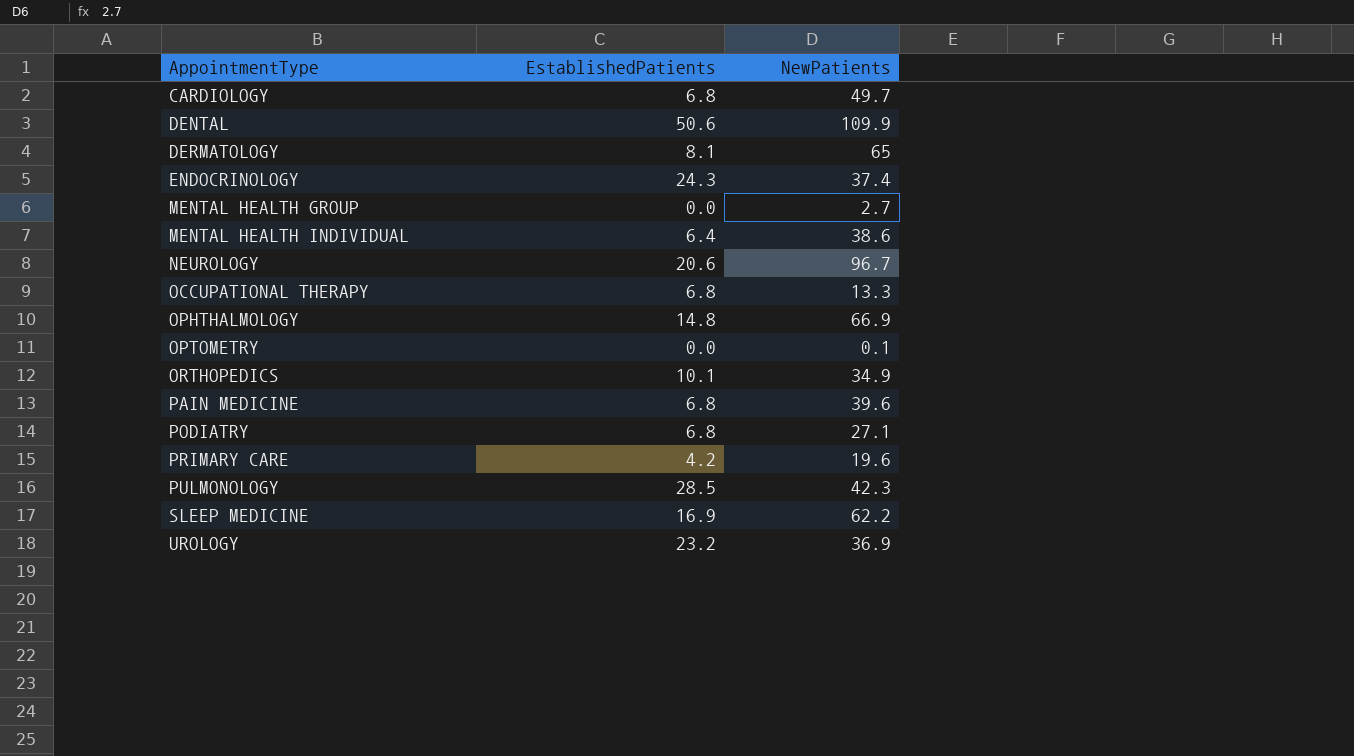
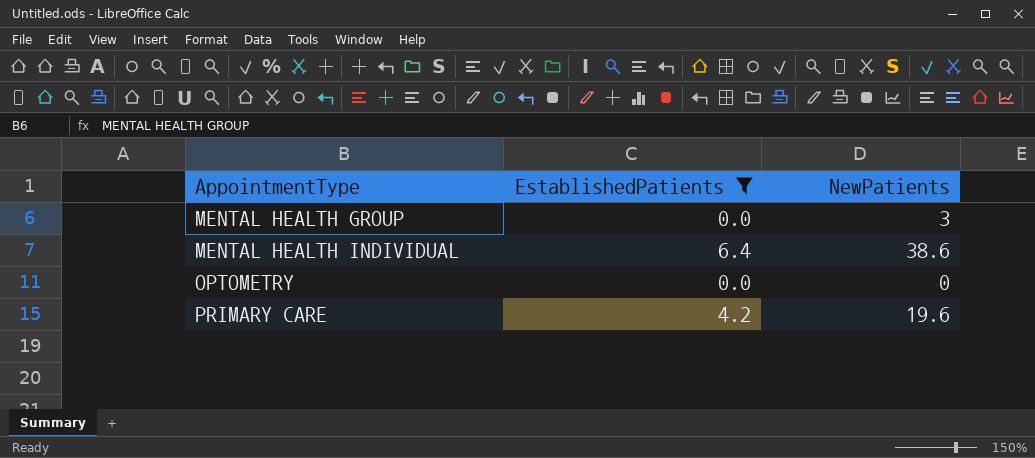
filter: none -> EstablishedPatients <= 6.4
MENTAL HEALTH GROUP | NewPatients: 2.7 -> 3
OPTOMETRY | NewPatients: 0.1 -> 0

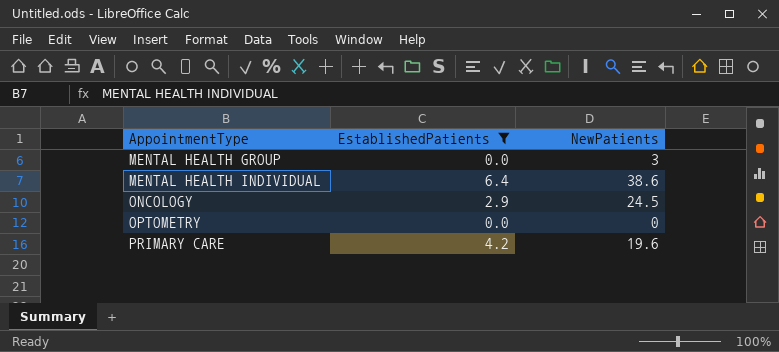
row ONCOLOGY: none -> 2.9 | 24.5

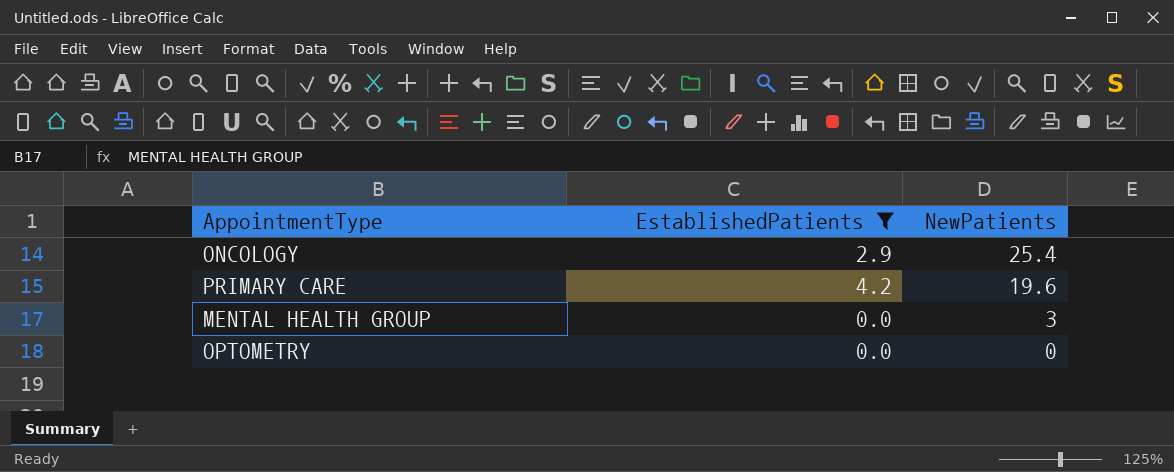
row order: AppointmentType ascending -> NewPatients descending
row MENTAL HEALTH INDIVIDUAL: 6.4 | 38.6 -> none
ONCOLOGY | NewPatients: 24.5 -> 25.4

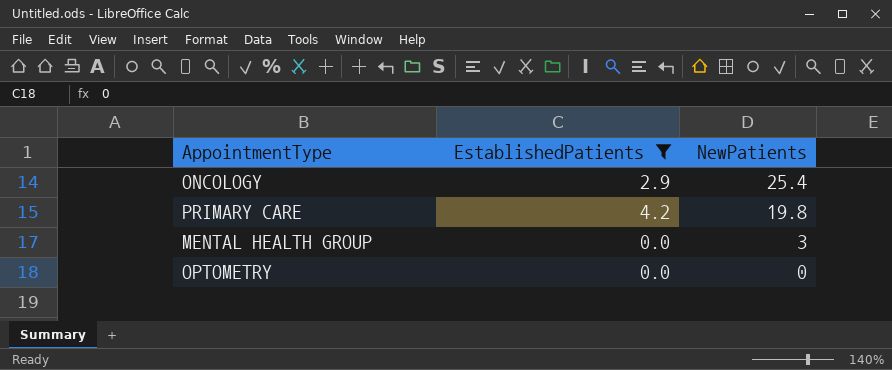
PRIMARY CARE | NewPatients: 19.6 -> 19.8

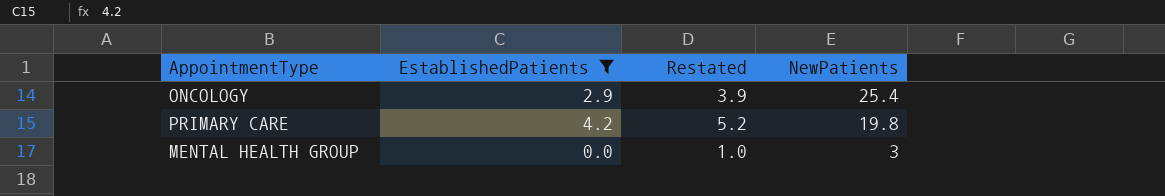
column Restated | formula: none -> [EstablishedPatients] + 1
row OPTOMETRY: 0.0 | 0 -> none

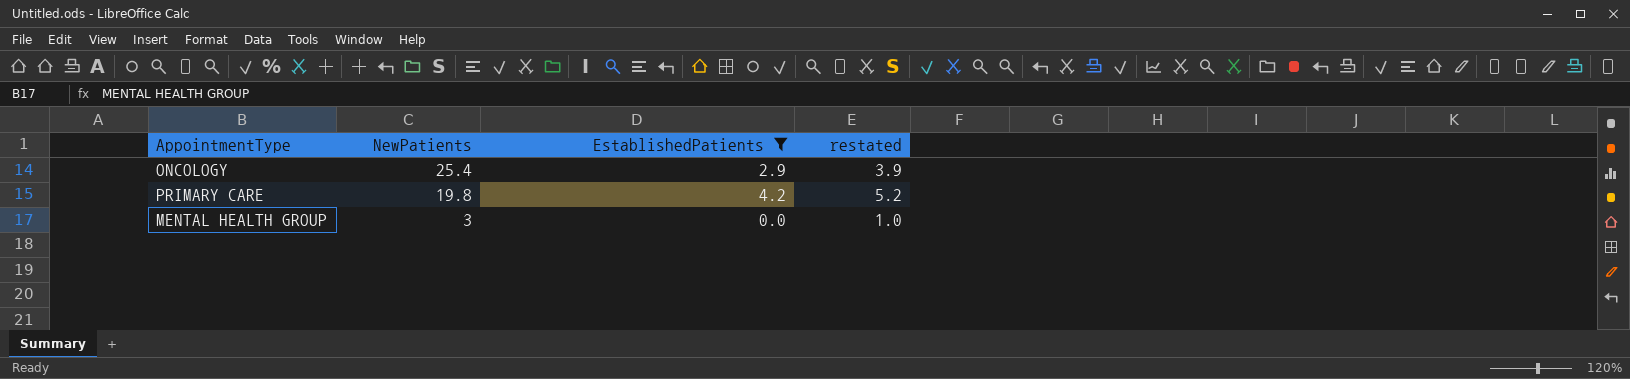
column NewPatients | position: 4 -> 2
column name: Restated -> restated

